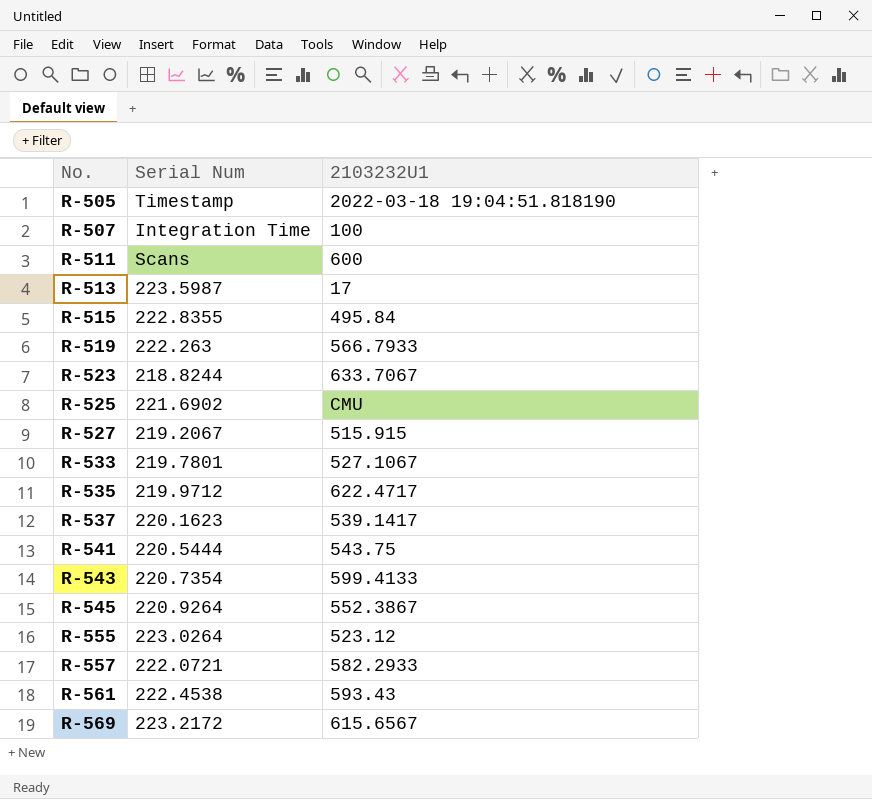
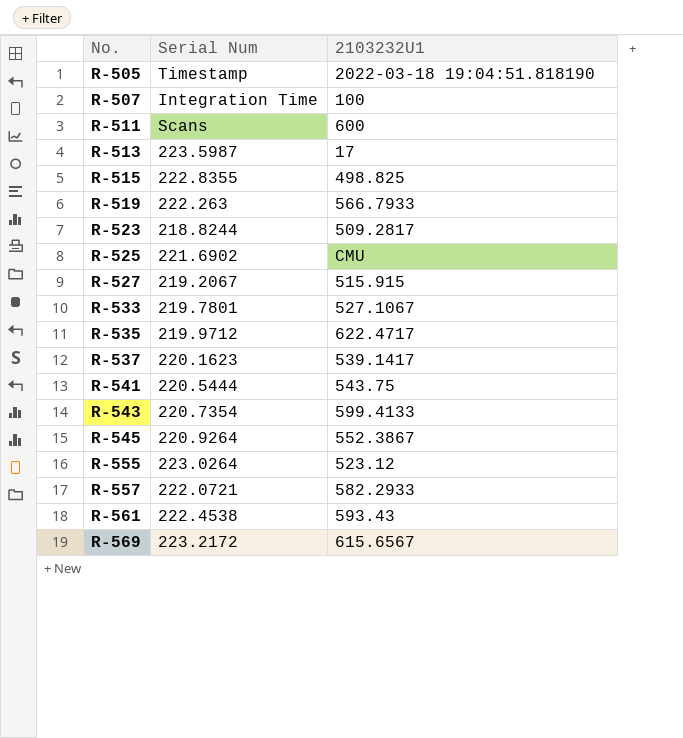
R-515 | 2103232U1: 495.84 -> 498.825
R-523 | 2103232U1: 633.7067 -> 509.2817

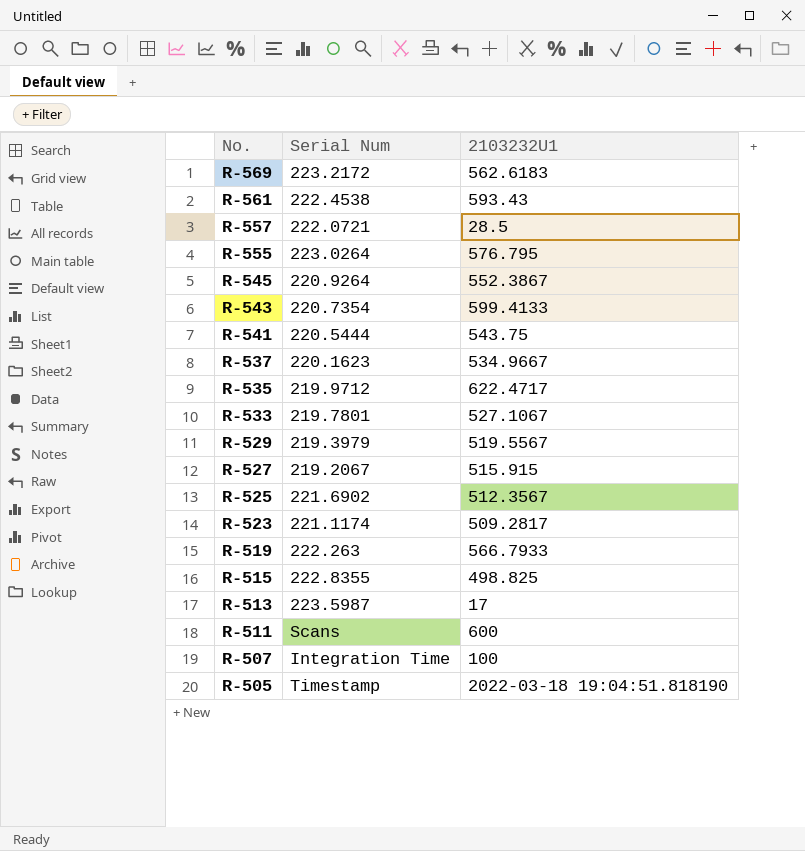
row order: No. ascending -> No. descending
R-569 | 2103232U1: 615.6567 -> 562.6183
R-557 | 2103232U1: 582.2933 -> 28.5
R-555 | 2103232U1: 523.12 -> 576.795
R-537 | 2103232U1: 539.1417 -> 534.9667
row R-529: none -> 219.3979 | 519.5567
R-525 | 2103232U1: CMU -> 512.3567
R-523 | Serial Num: 218.8244 -> 221.1174

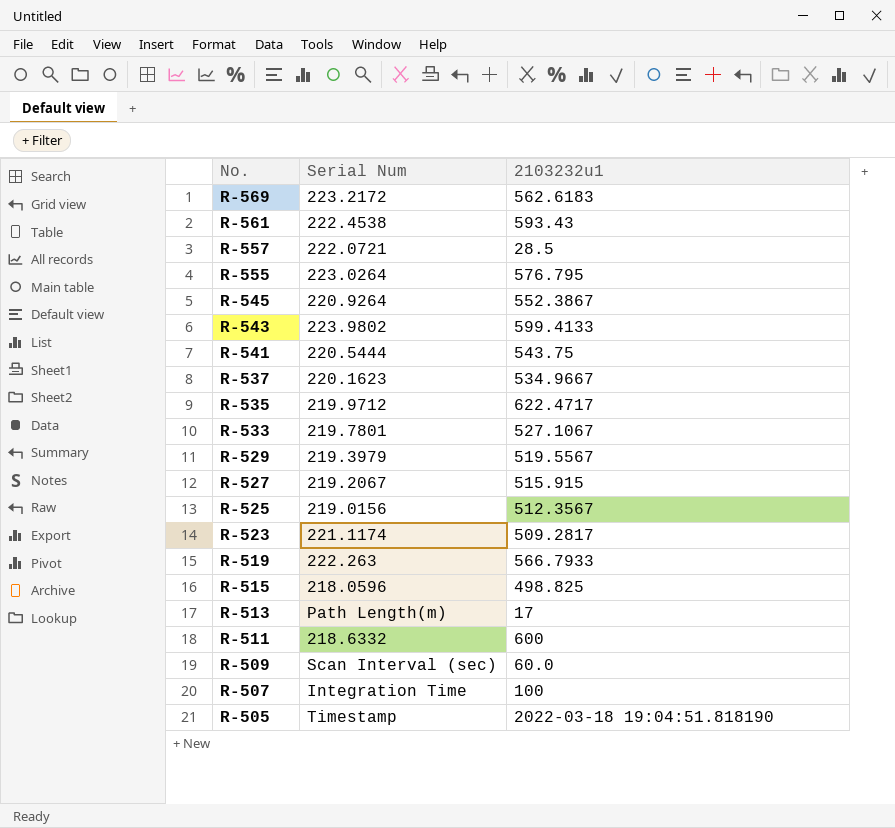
column name: 2103232U1 -> 2103232u1
R-543 | Serial Num: 220.7354 -> 223.9802
R-525 | Serial Num: 221.6902 -> 219.0156
R-515 | Serial Num: 222.8355 -> 218.0596
R-513 | Serial Num: 223.5987 -> Path Length(m)
R-511 | Serial Num: Scans -> 218.6332
row R-509: none -> Scan Interval (sec) | 60.0

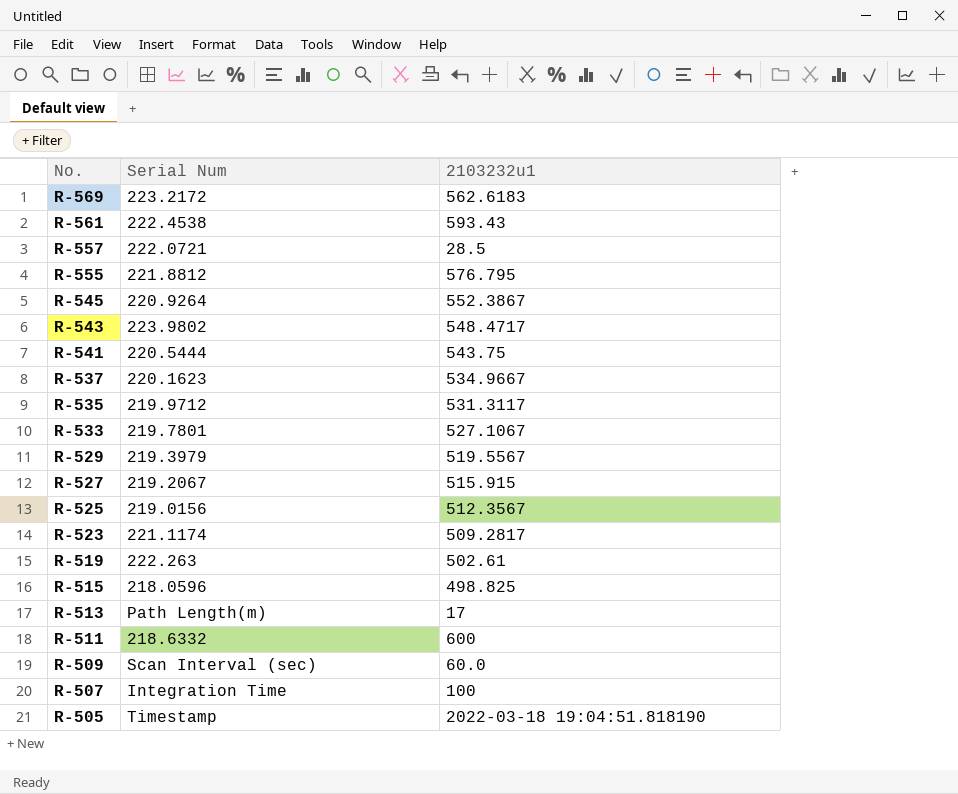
R-555 | Serial Num: 223.0264 -> 221.8812
R-543 | 2103232u1: 599.4133 -> 548.4717
R-535 | 2103232u1: 622.4717 -> 531.3117
R-519 | 2103232u1: 566.7933 -> 502.61

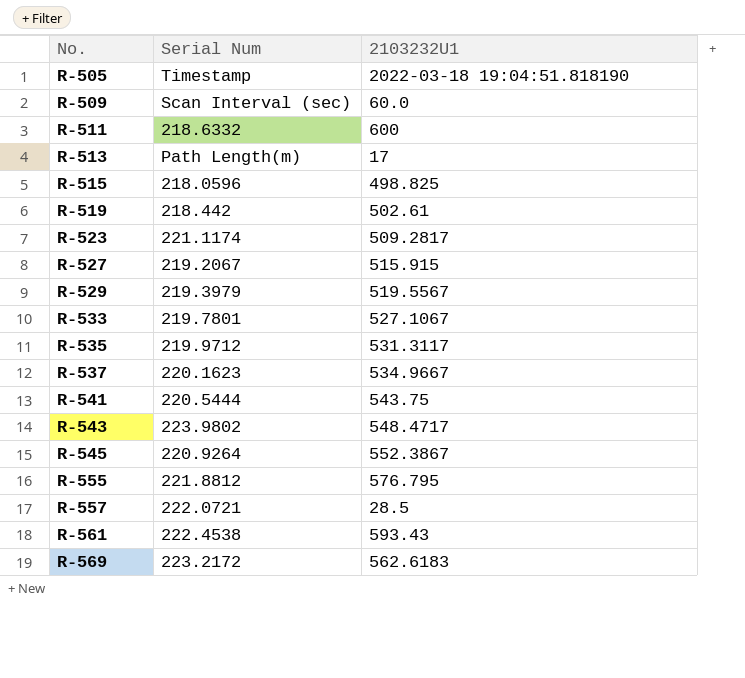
row order: No. descending -> No. ascending
column name: 2103232u1 -> 2103232U1
row R-525: 219.0156 | 512.3567 -> none
row R-507: Integration Time | 100 -> none
R-519 | Serial Num: 222.263 -> 218.442

